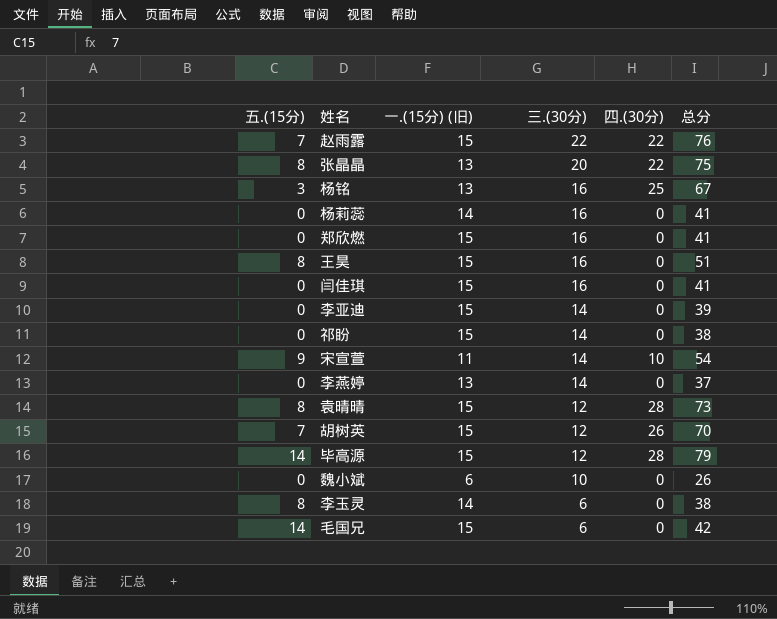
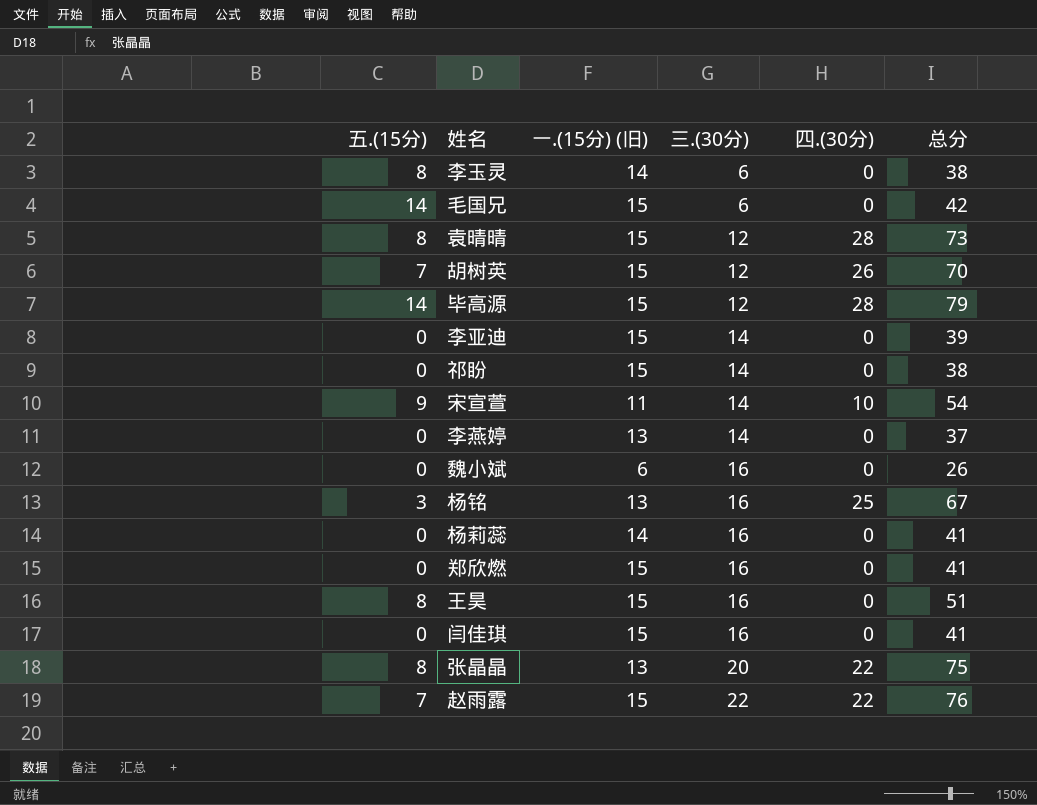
row order: 三.(30分) descending -> 三.(30分) ascending
魏小斌 | 三.(30分): 10 -> 16

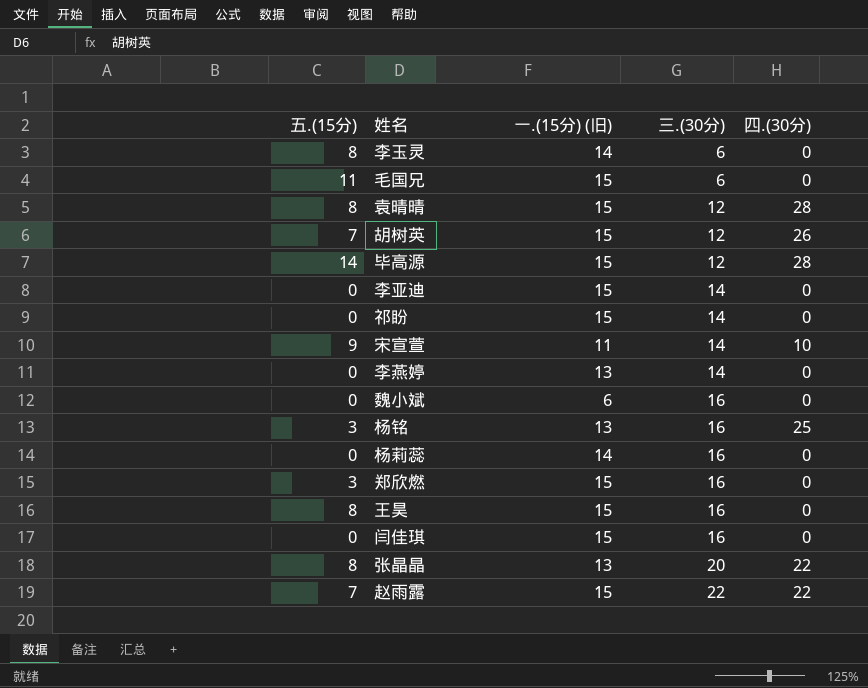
column 总分 | position: 6 -> none
毛国兄 | 五.(15分): 14 -> 11
郑欣燃 | 五.(15分): 0 -> 3

